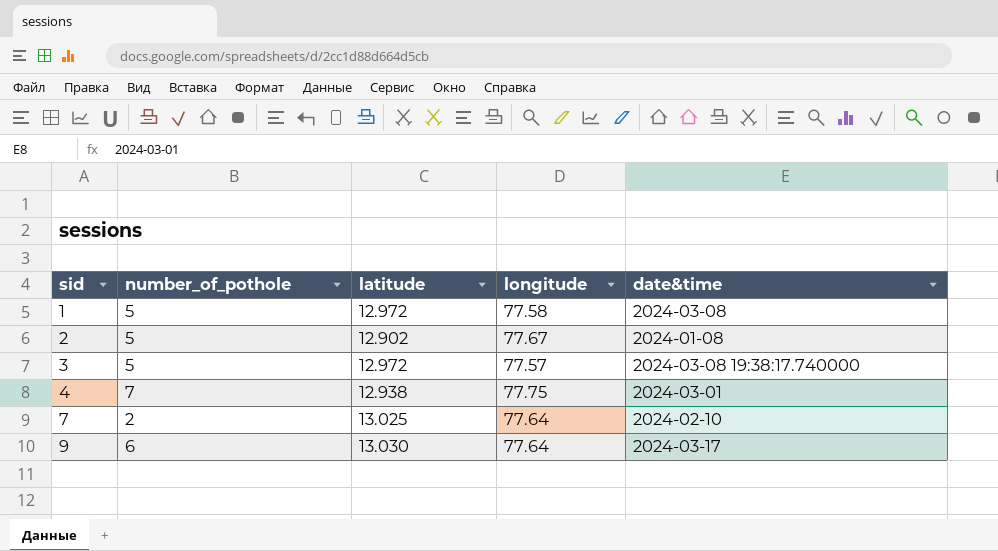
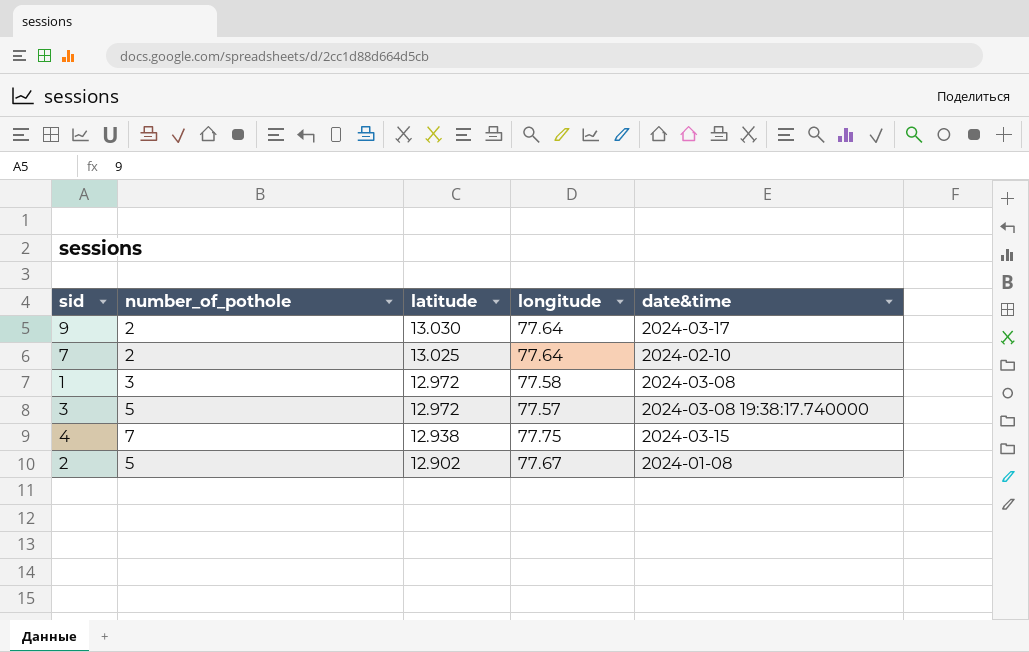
row order: sid ascending -> latitude descending
9 | number_of_pothole: 6 -> 2
1 | number_of_pothole: 5 -> 3
4 | date&time: 2024-03-01 -> 2024-03-15

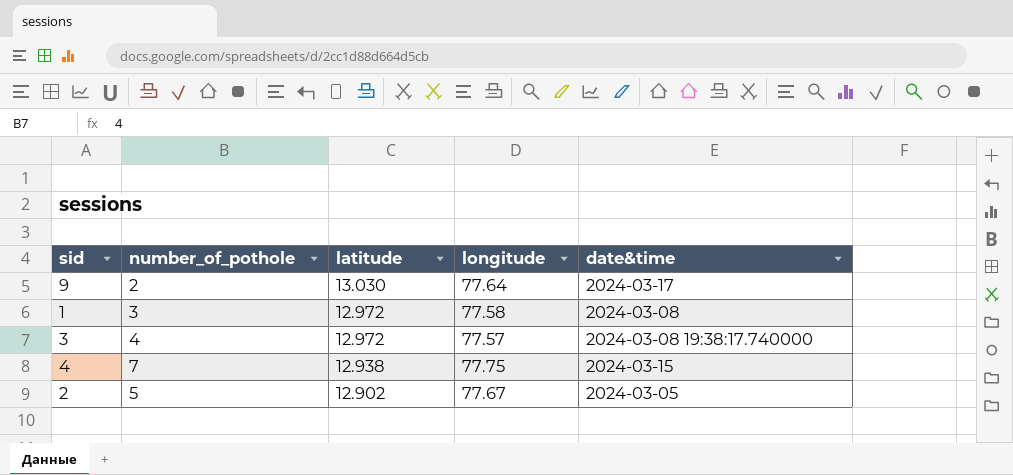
row 7: 2 | 13.025 | 77.64 | 2024-02-10 -> none
3 | number_of_pothole: 5 -> 4
2 | date&time: 2024-01-08 -> 2024-03-05

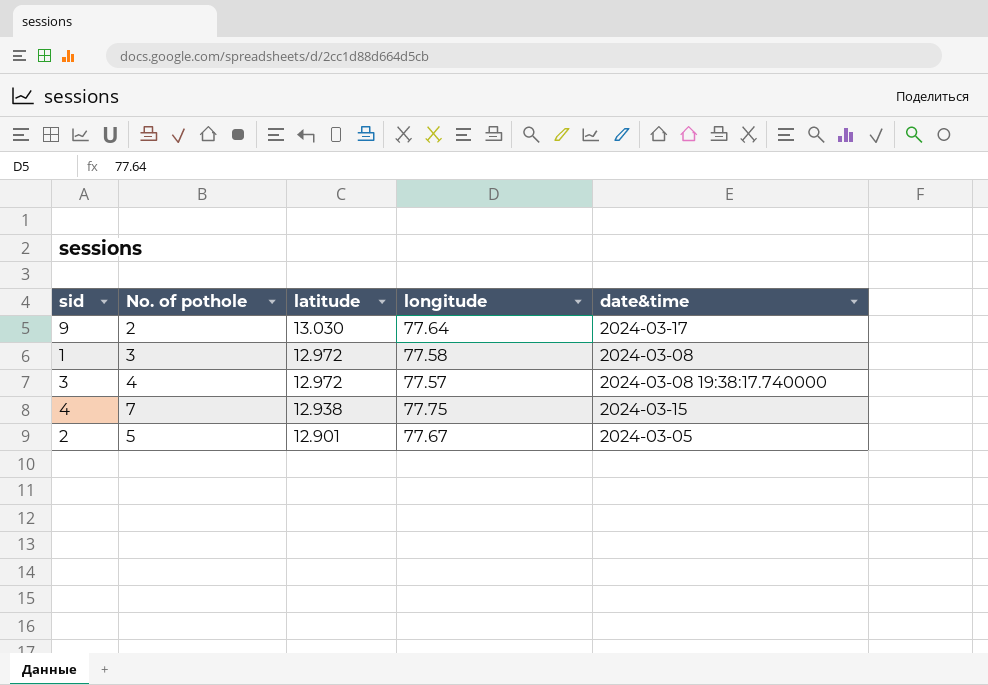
column name: number_of_pothole -> No. of pothole
2 | latitude: 12.902 -> 12.901

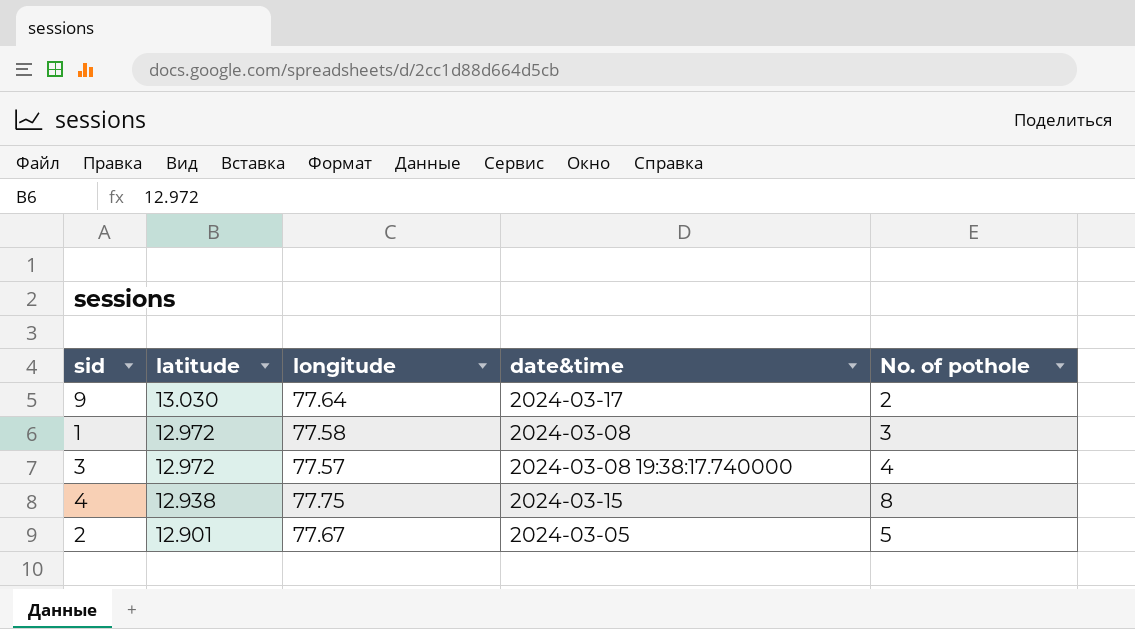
column No. of pothole | position: 2 -> 5
4 | No. of pothole: 7 -> 8

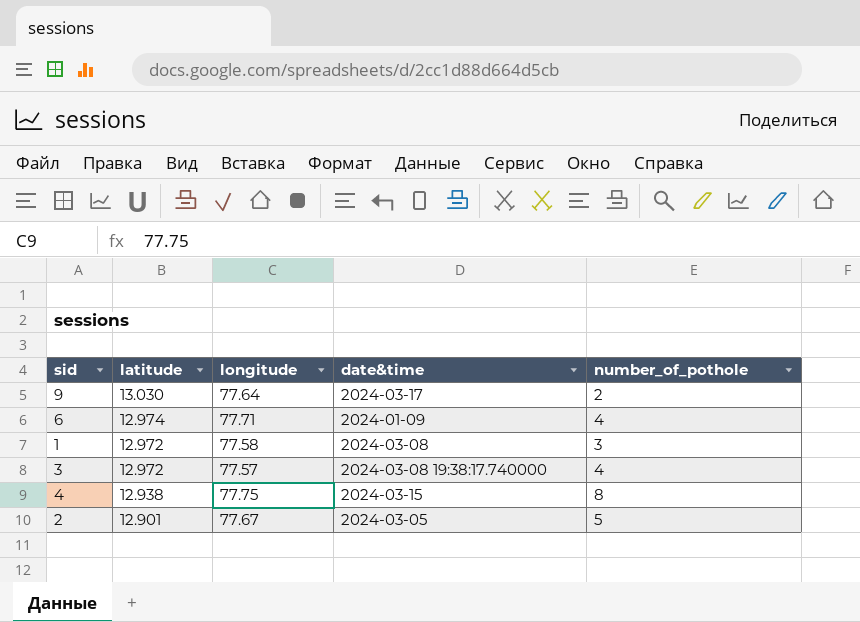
column name: No. of pothole -> number_of_pothole
row 6: none -> 12.974 | 77.71 | 2024-01-09 | 4

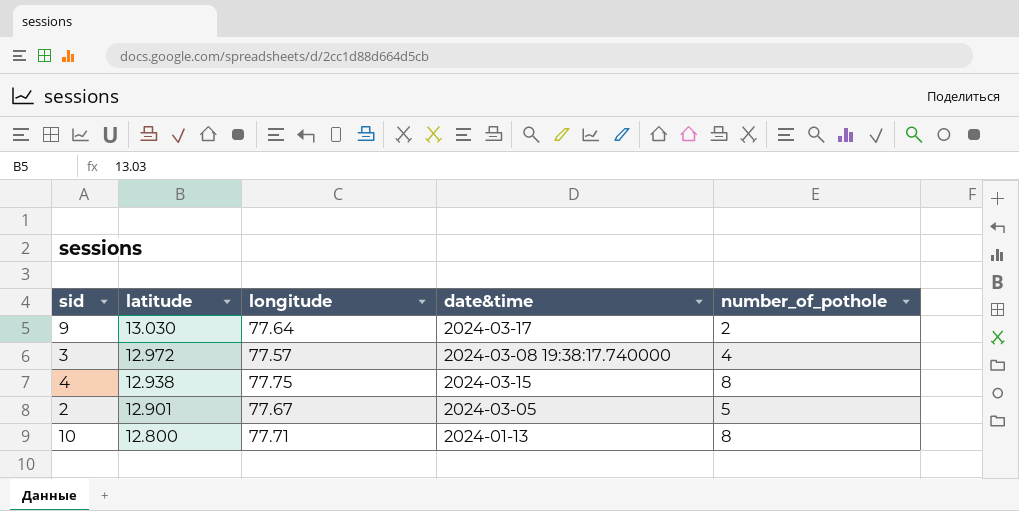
row 6: 12.974 | 77.71 | 2024-01-09 | 4 -> none
row 1: 12.972 | 77.58 | 2024-03-08 | 3 -> none
row 10: none -> 12.800 | 77.71 | 2024-01-13 | 8

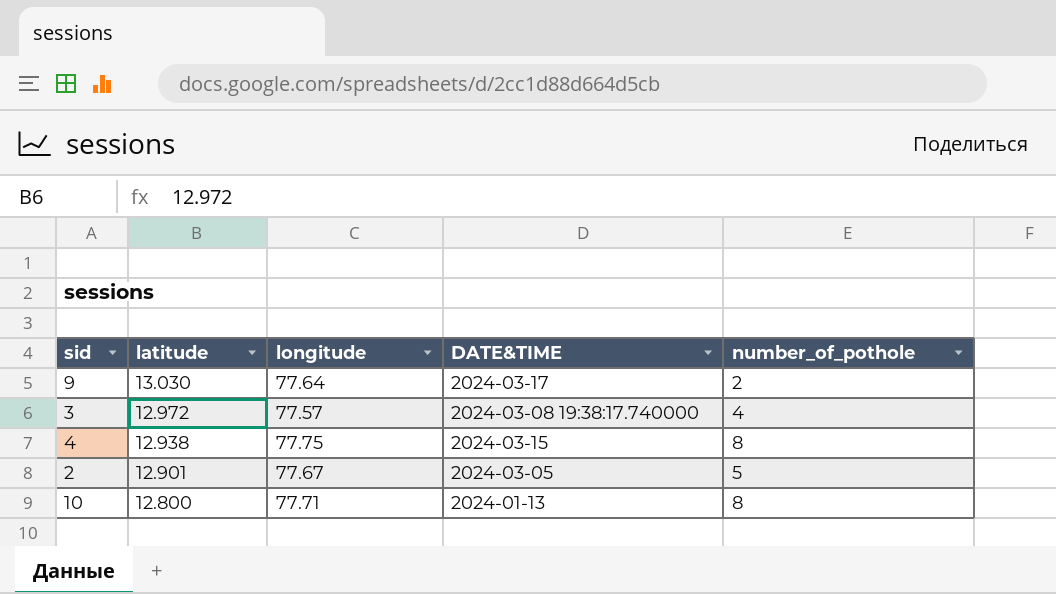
column name: date&time -> DATE&TIME

